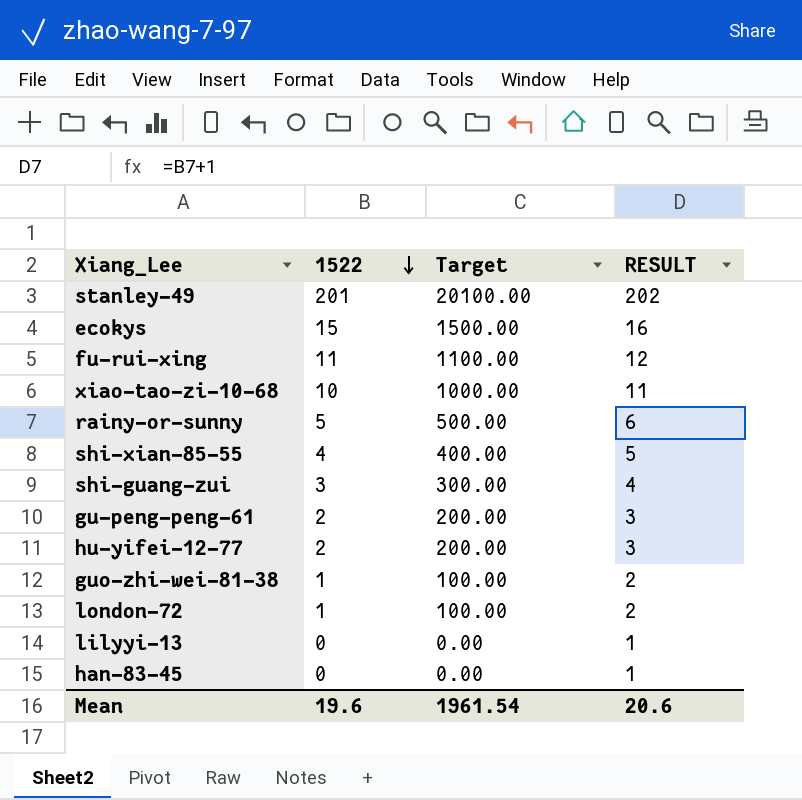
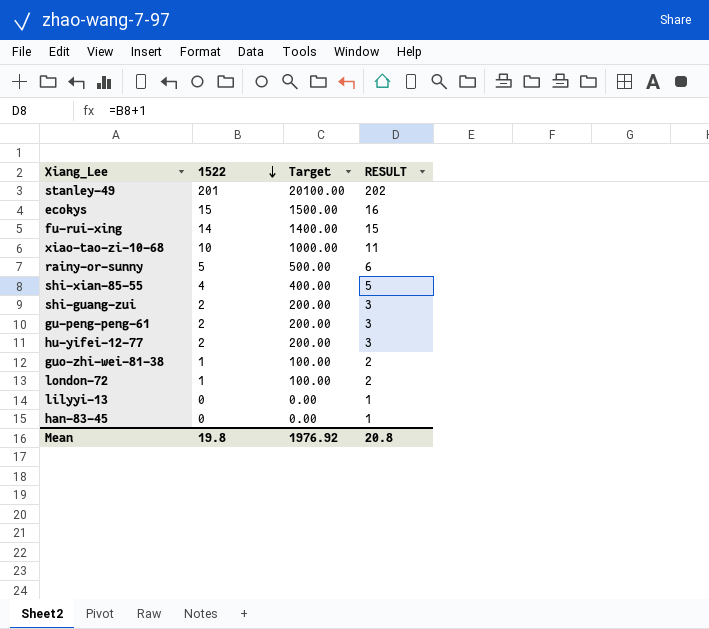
fu-rui-xing | 1522: 11 -> 14
fu-rui-xing | Target: 1100.00 -> 1400.00
fu-rui-xing | RESULT: 12 -> 15
shi-guang-zui | 1522: 3 -> 2
shi-guang-zui | Target: 300.00 -> 200.00
shi-guang-zui | RESULT: 4 -> 3
Mean | 1522: 19.6 -> 19.8
Mean | Target: 1961.54 -> 1976.92
Mean | RESULT: 20.6 -> 20.8

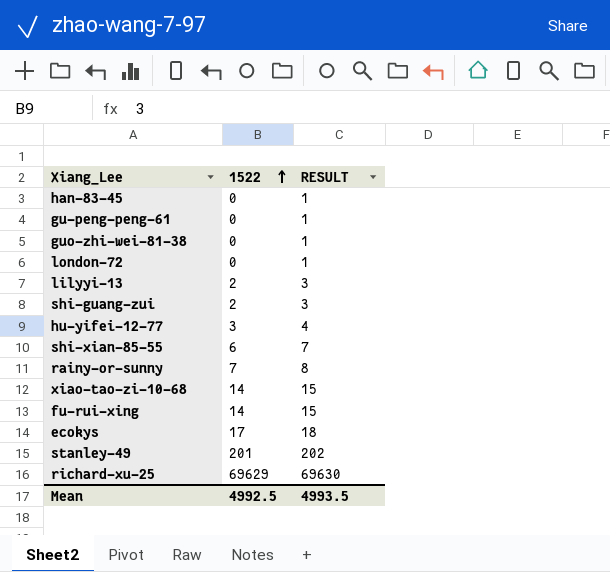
row order: 1522 descending -> 1522 ascending
column Target | formula: [1522] * 100 -> none
gu-peng-peng-61 | 1522: 2 -> 0
gu-peng-peng-61 | RESULT: 3 -> 1
guo-zhi-wei-81-38 | 1522: 1 -> 0
guo-zhi-wei-81-38 | RESULT: 2 -> 1
london-72 | 1522: 1 -> 0
london-72 | RESULT: 2 -> 1
lilyyi-13 | 1522: 0 -> 2
lilyyi-13 | RESULT: 1 -> 3
hu-yifei-12-77 | 1522: 2 -> 3
hu-yifei-12-77 | RESULT: 3 -> 4
shi-xian-85-55 | 1522: 4 -> 6
shi-xian-85-55 | RESULT: 5 -> 7
rainy-or-sunny | 1522: 5 -> 7
rainy-or-sunny | RESULT: 6 -> 8
xiao-tao-zi-10-68 | 1522: 10 -> 14
xiao-tao-zi-10-68 | RESULT: 11 -> 15
ecokys | 1522: 15 -> 17
ecokys | RESULT: 16 -> 18
row richard-xu-25: none -> 69629 | 69630
Mean | 1522: 19.8 -> 4992.5
Mean | RESULT: 20.8 -> 4993.5

